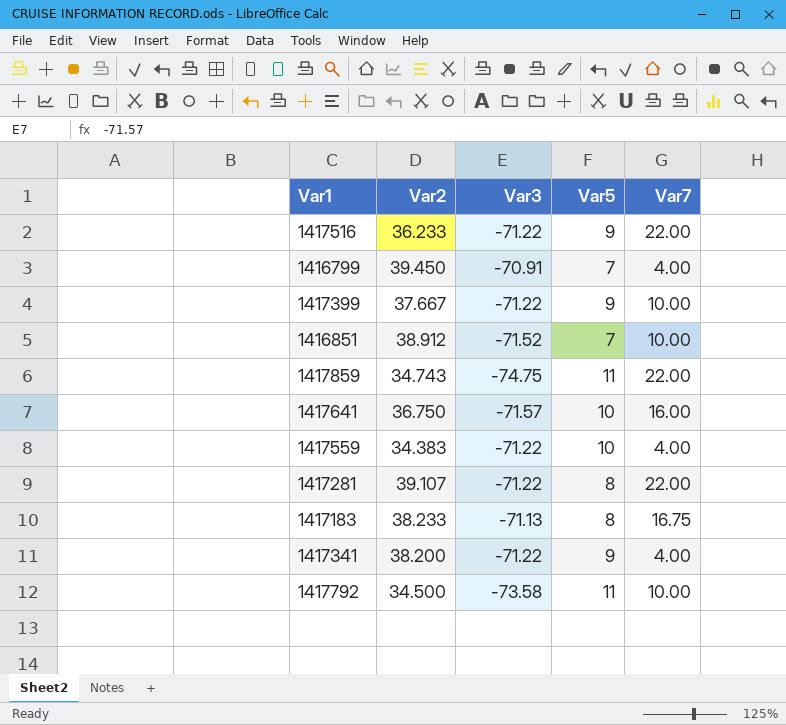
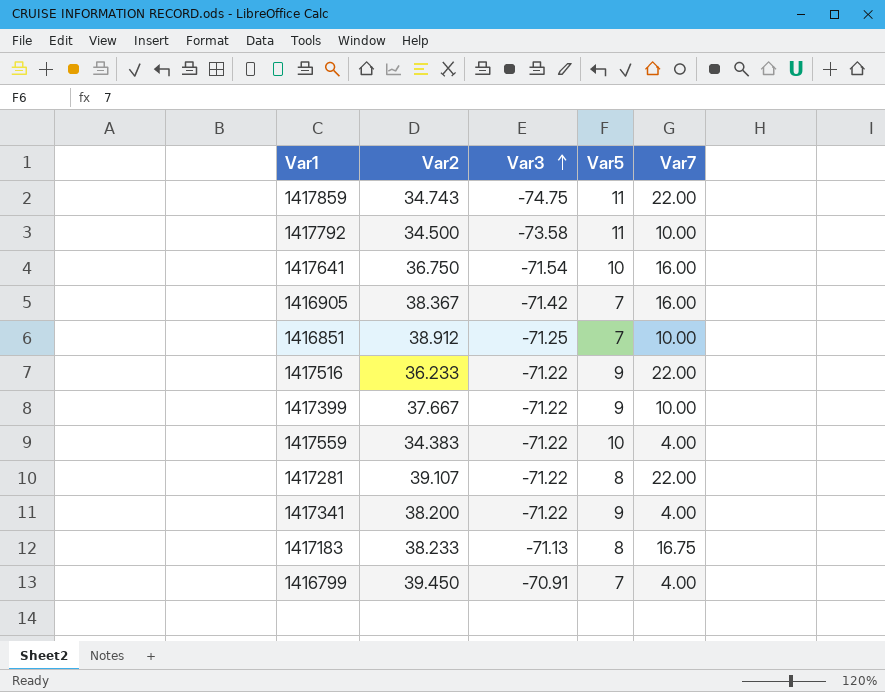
row order: none -> Var3 ascending
1417641 | Var3: -71.57 -> -71.54
row 1416905: none -> 38.367 | -71.42 | 7 | 16.00
1416851 | Var3: -71.52 -> -71.25

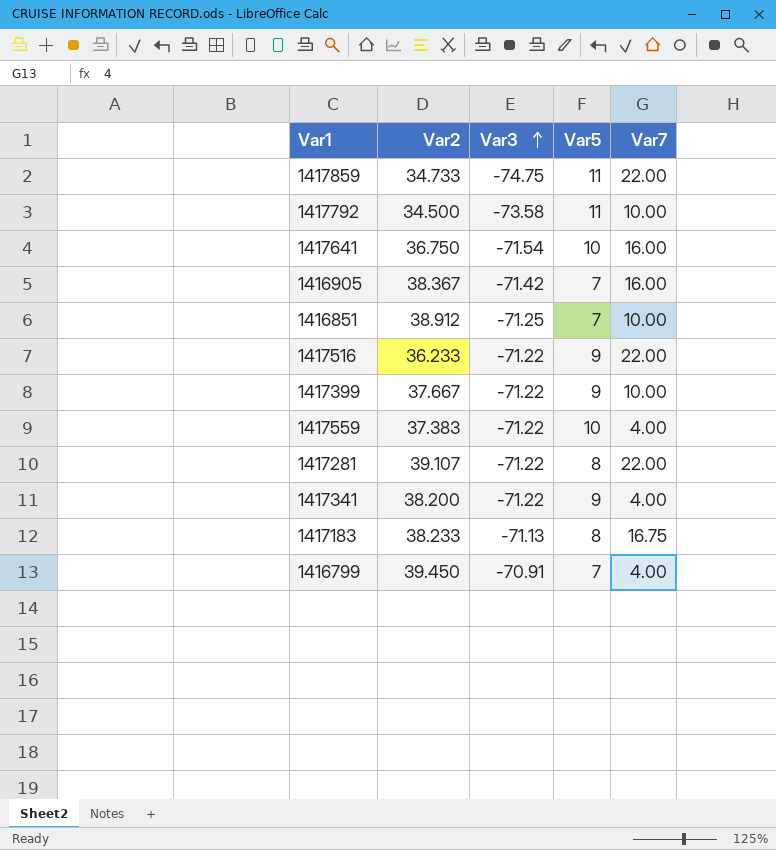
1417859 | Var2: 34.743 -> 34.733
1417559 | Var2: 34.383 -> 37.383

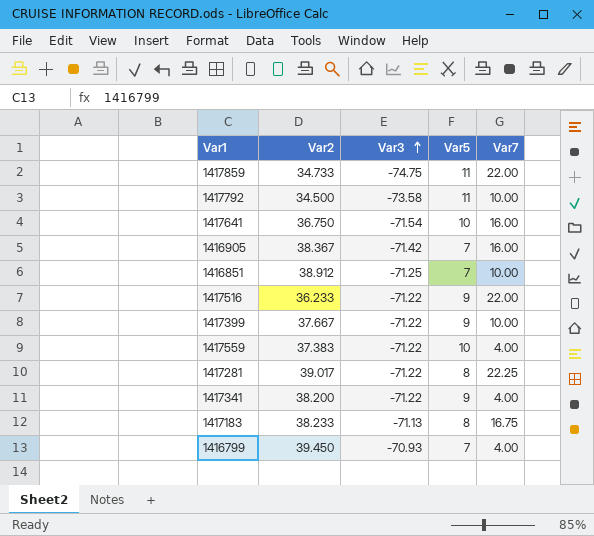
1417281 | Var2: 39.107 -> 39.017
1417281 | Var7: 22.00 -> 22.25
1416799 | Var3: -70.91 -> -70.93

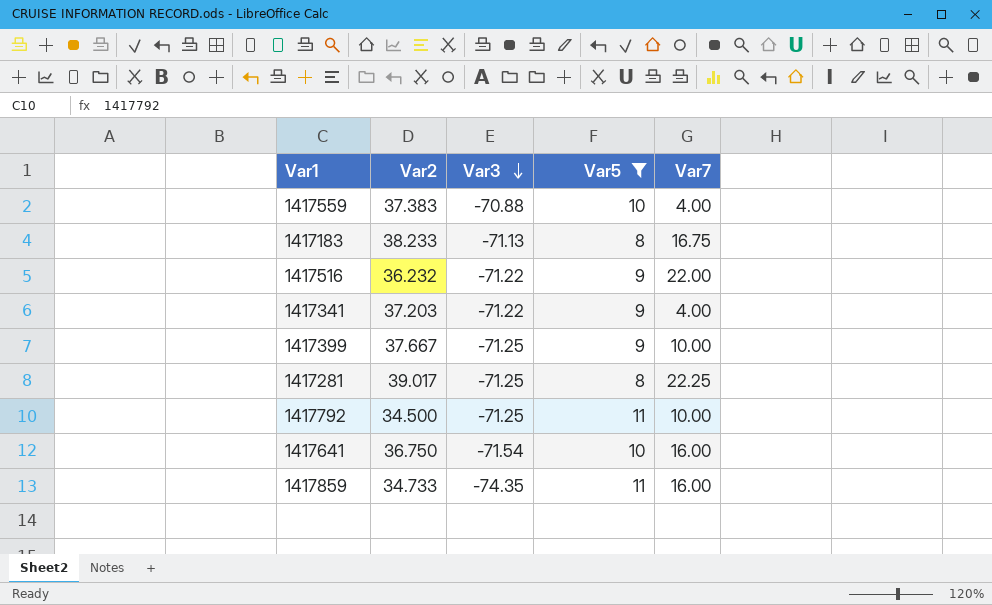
filter: none -> Var5 != 7
row order: Var3 ascending -> Var3 descending
1417559 | Var3: -71.22 -> -70.88
1417516 | Var2: 36.233 -> 36.232
1417341 | Var2: 38.200 -> 37.203
1417399 | Var3: -71.22 -> -71.25
1417281 | Var3: -71.22 -> -71.25
1417792 | Var3: -73.58 -> -71.25
1417859 | Var3: -74.75 -> -74.35
1417859 | Var7: 22.00 -> 16.00

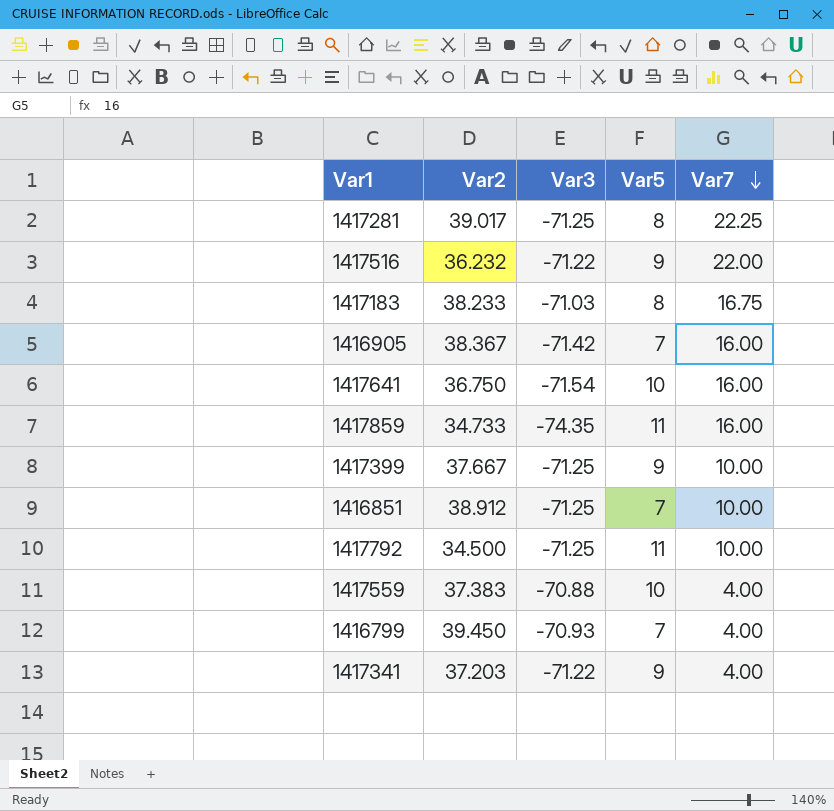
filter: Var5 != 7 -> none
row order: Var3 descending -> Var7 descending
1417183 | Var3: -71.13 -> -71.03

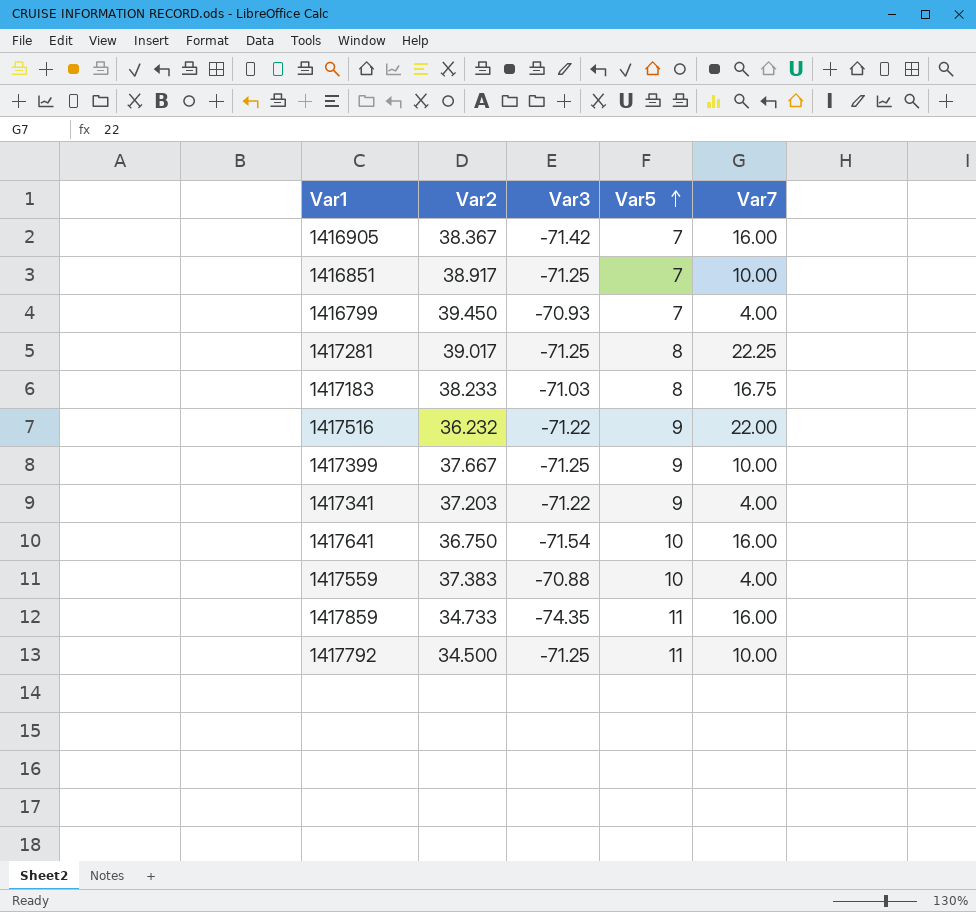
row order: Var7 descending -> Var5 ascending
1416851 | Var2: 38.912 -> 38.917

